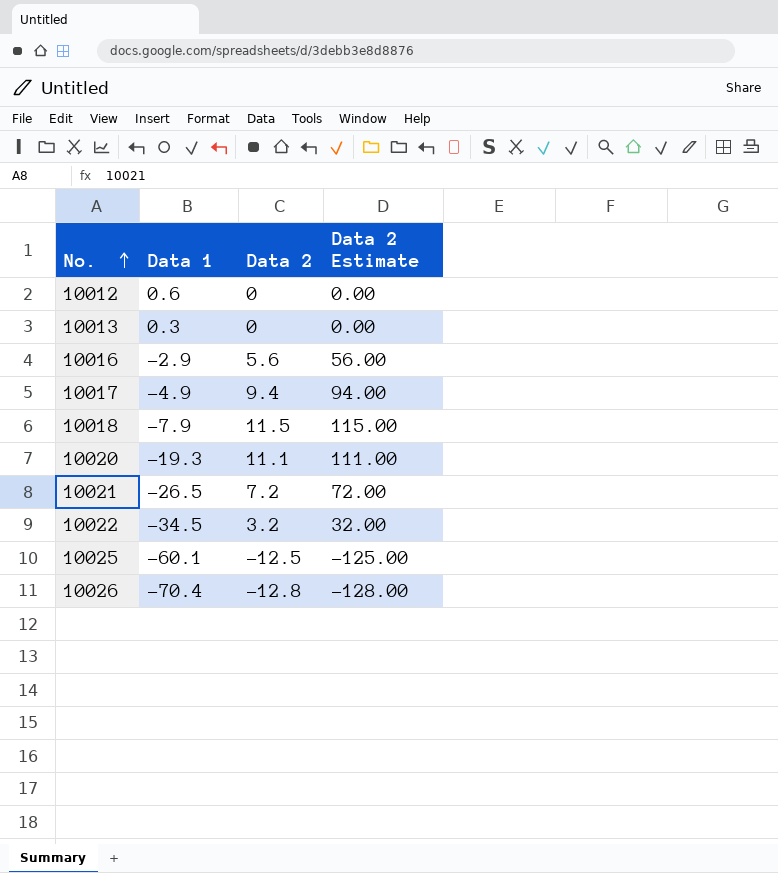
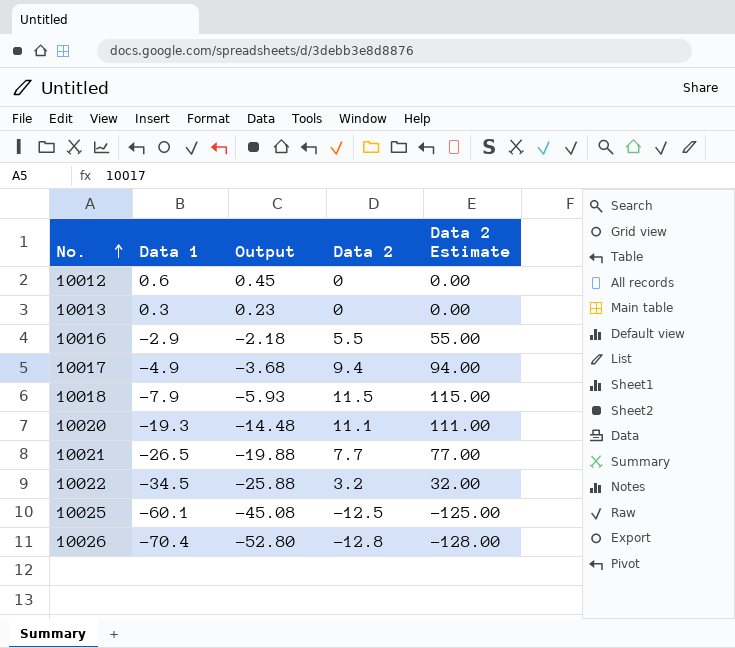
column Output | formula: none -> [Data 1] * 0.75
10016 | Data 2: 5.6 -> 5.5
10016 | Data 2 Estimate: 56.00 -> 55.00
10021 | Data 2: 7.2 -> 7.7
10021 | Data 2 Estimate: 72.00 -> 77.00

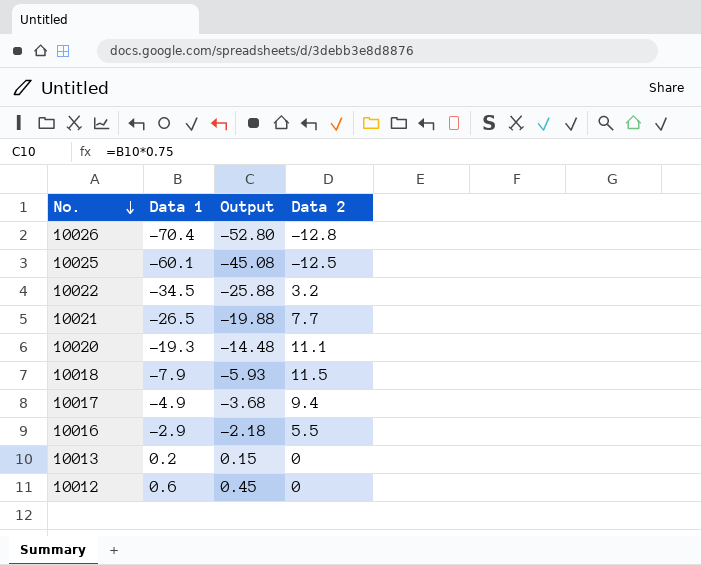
row order: No. ascending -> No. descending
column Data 2 Estimate | formula: [Data 2] * 10 -> none
10013 | Data 1: 0.3 -> 0.2
10013 | Output: 0.23 -> 0.15

